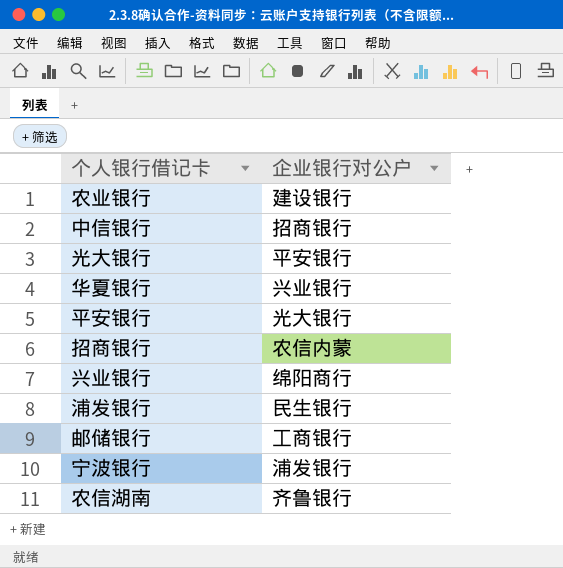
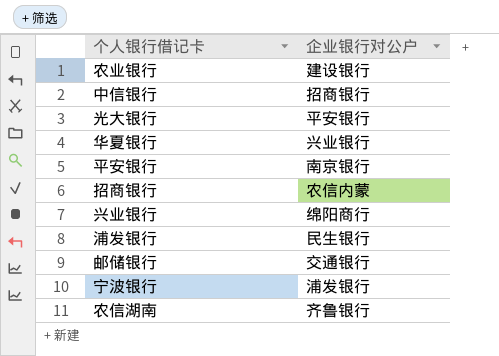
平安银行 | 企业银行对公户: 光大银行 -> 南京银行
邮储银行 | 企业银行对公户: 工商银行 -> 交通银行

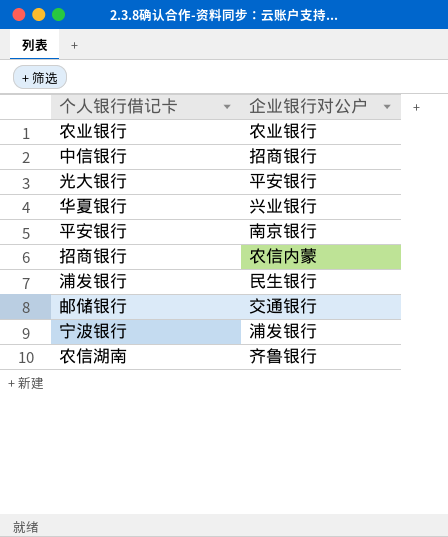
row 兴业银行: 绵阳商行 -> none
农业银行 | 企业银行对公户: 建设银行 -> 农业银行

